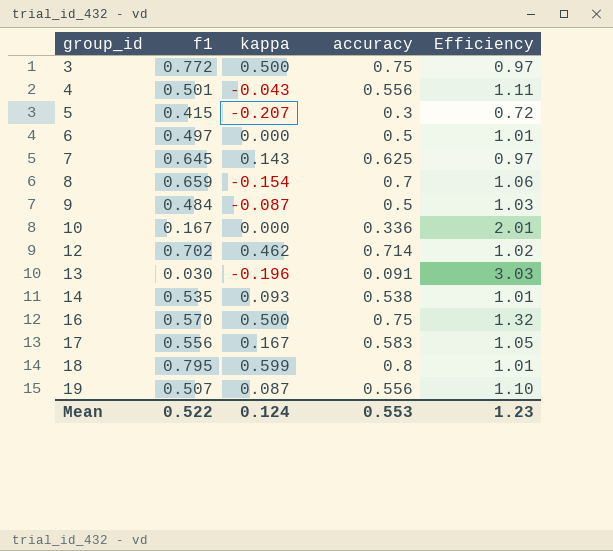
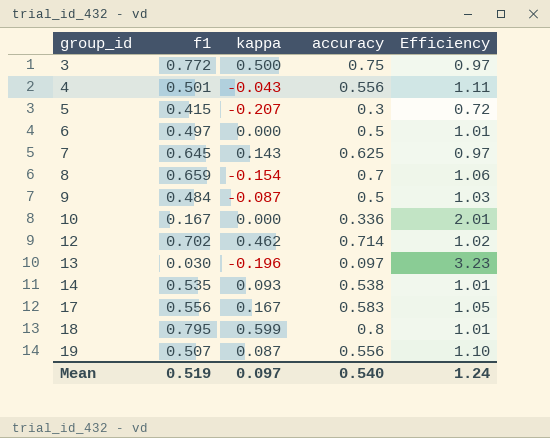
row 16: 0.570 | 0.500 | 0.75 | 1.32 -> none
13 | accuracy: 0.091 -> 0.097
13 | Efficiency: 3.03 -> 3.23
Mean | f1: 0.522 -> 0.519
Mean | kappa: 0.124 -> 0.097
Mean | accuracy: 0.553 -> 0.540
Mean | Efficiency: 1.23 -> 1.24

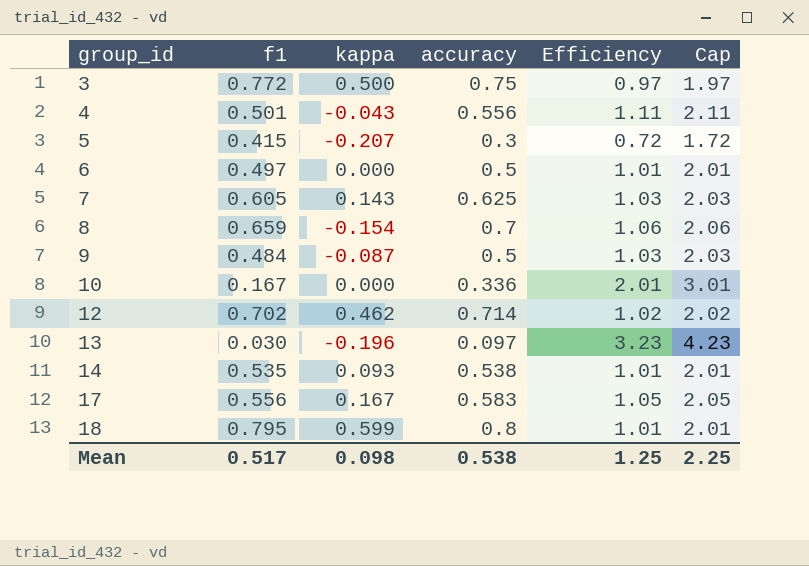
column Cap | formula: none -> [Efficiency] + 1
row 19: 0.507 | 0.087 | 0.556 | 1.10 -> none
7 | f1: 0.645 -> 0.605
7 | Efficiency: 0.97 -> 1.03
Mean | f1: 0.519 -> 0.517
Mean | kappa: 0.097 -> 0.098
Mean | accuracy: 0.540 -> 0.538
Mean | Efficiency: 1.24 -> 1.25

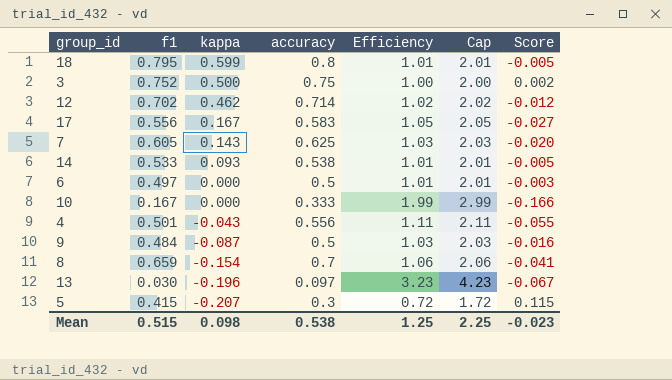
row order: group_id ascending -> kappa descending
column Score | formula: none -> [f1] - [accuracy]
3 | f1: 0.772 -> 0.752
3 | Efficiency: 0.97 -> 1.00
3 | Cap: 1.97 -> 2.00
14 | f1: 0.535 -> 0.533
10 | accuracy: 0.336 -> 0.333
10 | Efficiency: 2.01 -> 1.99
10 | Cap: 3.01 -> 2.99
Mean | f1: 0.517 -> 0.515

